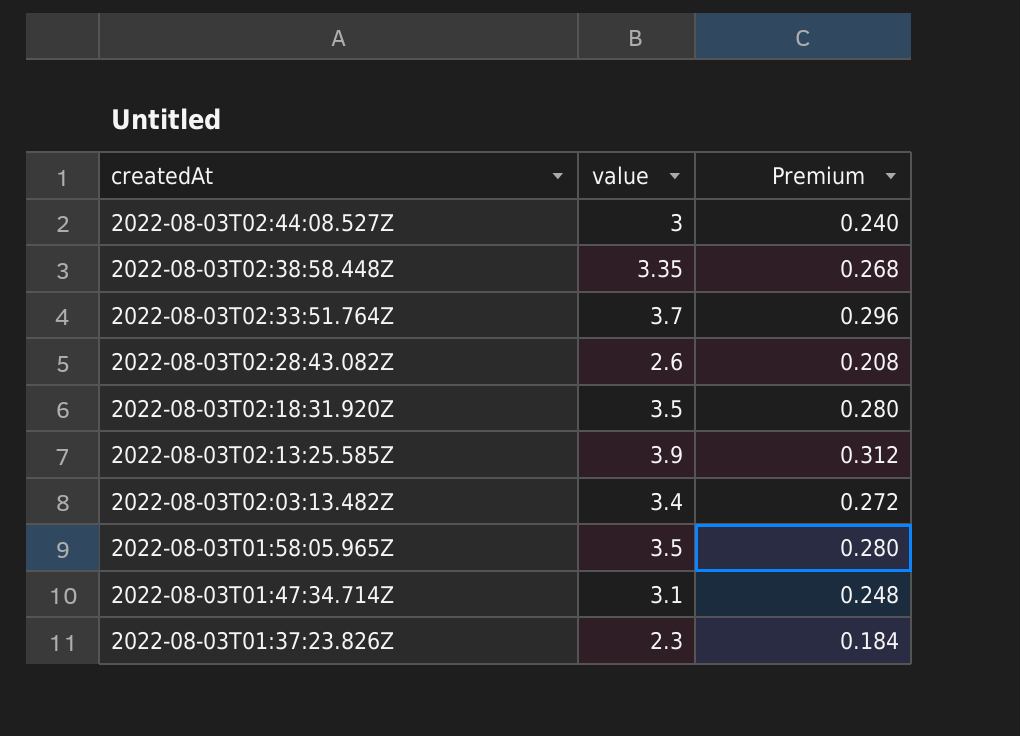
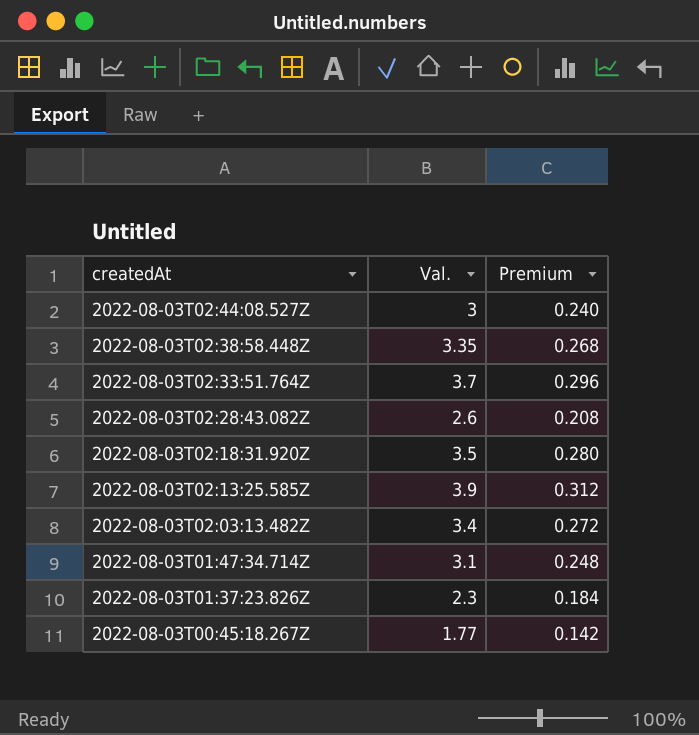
column name: value -> Val.
row 2022-08-03T01:58:05.965Z: 3.5 | 0.280 -> none
row 2022-08-03T00:45:18.267Z: none -> 1.77 | 0.142

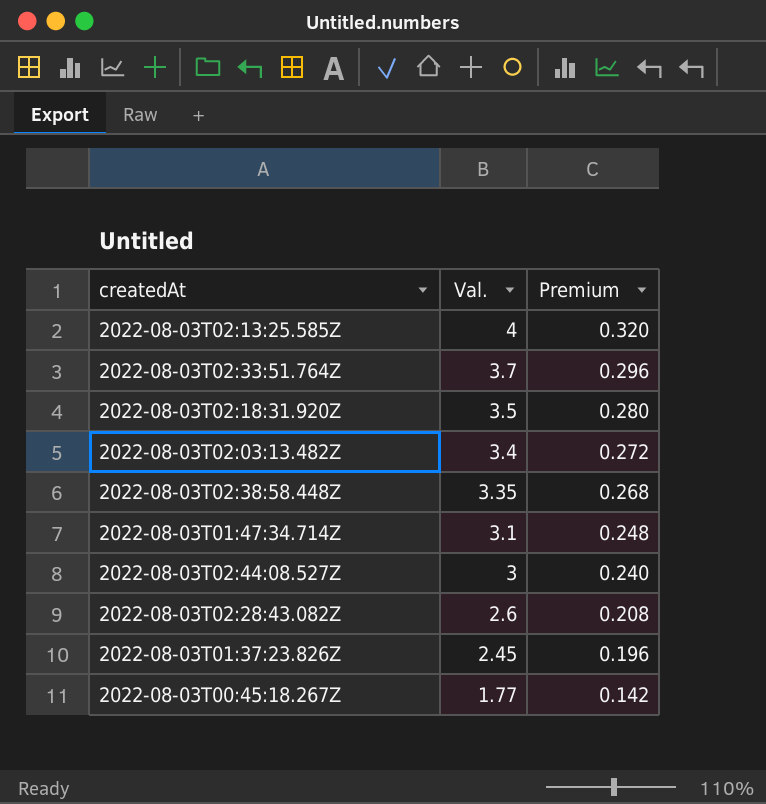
row order: createdAt descending -> Val. descending
2022-08-03T02:13:25.585Z | Val.: 3.9 -> 4
2022-08-03T02:13:25.585Z | Premium: 0.312 -> 0.320
2022-08-03T01:37:23.826Z | Val.: 2.3 -> 2.45
2022-08-03T01:37:23.826Z | Premium: 0.184 -> 0.196

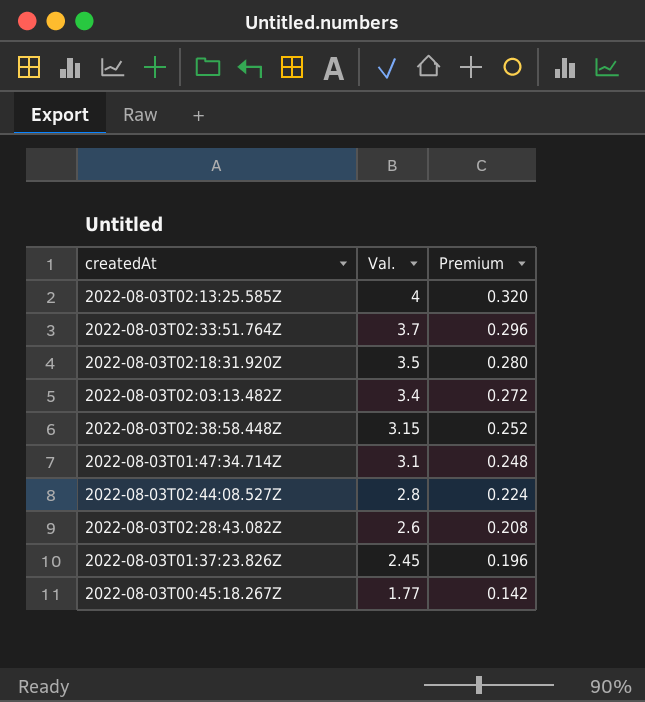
2022-08-03T02:38:58.448Z | Val.: 3.35 -> 3.15
2022-08-03T02:38:58.448Z | Premium: 0.268 -> 0.252
2022-08-03T02:44:08.527Z | Val.: 3 -> 2.8
2022-08-03T02:44:08.527Z | Premium: 0.240 -> 0.224

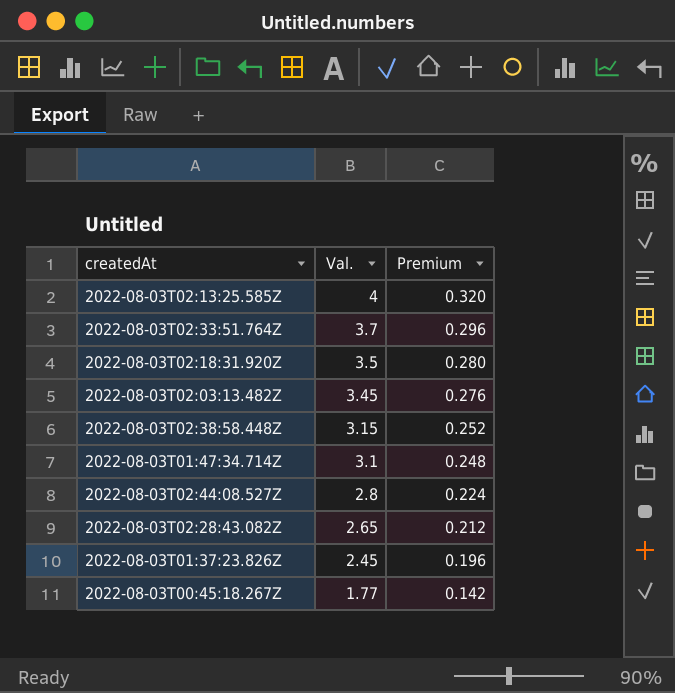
2022-08-03T02:03:13.482Z | Val.: 3.4 -> 3.45
2022-08-03T02:03:13.482Z | Premium: 0.272 -> 0.276
2022-08-03T02:28:43.082Z | Val.: 2.6 -> 2.65
2022-08-03T02:28:43.082Z | Premium: 0.208 -> 0.212

